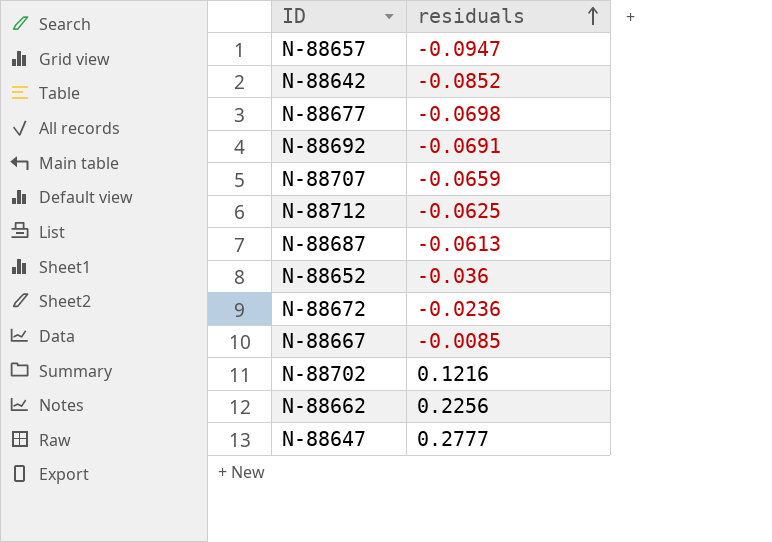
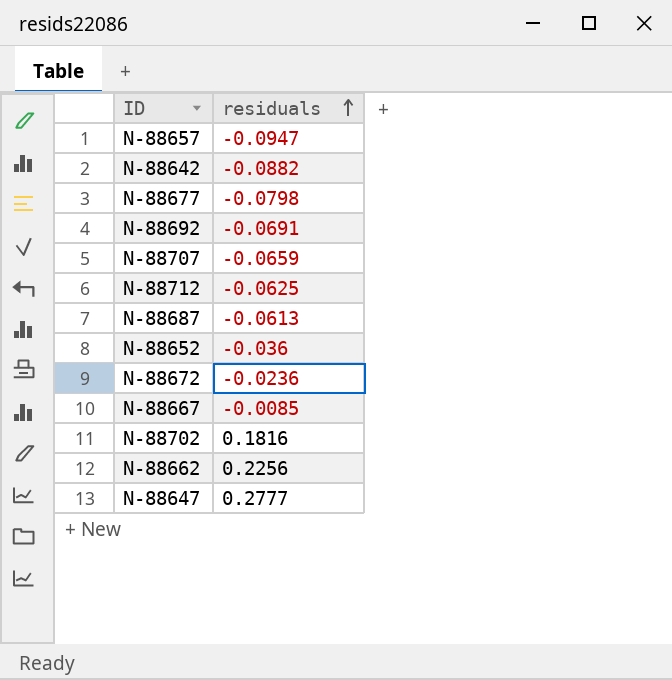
N-88642 | residuals: -0.0852 -> -0.0882
N-88677 | residuals: -0.0698 -> -0.0798
N-88702 | residuals: 0.1216 -> 0.1816

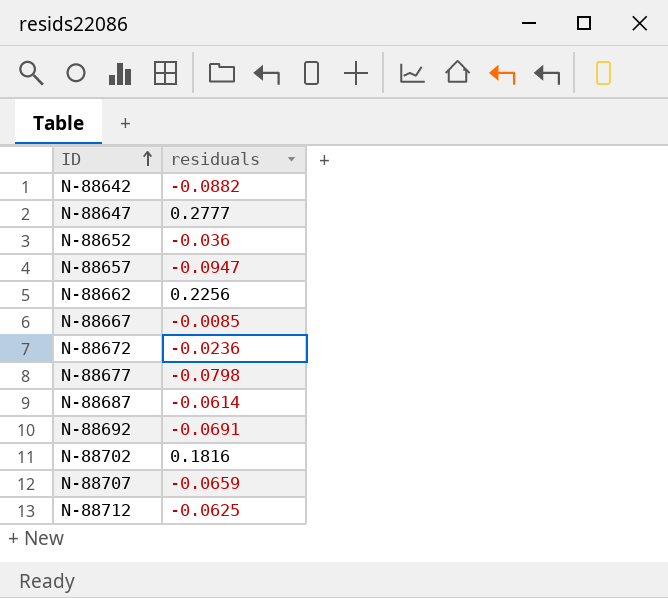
row order: residuals ascending -> ID ascending
N-88687 | residuals: -0.0613 -> -0.0614

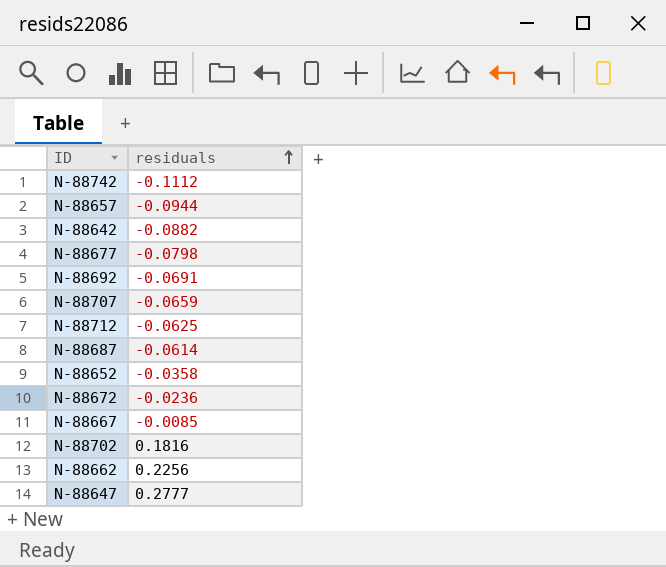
row order: ID ascending -> residuals ascending
row N-88742: none -> -0.1112
N-88657 | residuals: -0.0947 -> -0.0944
N-88652 | residuals: -0.036 -> -0.0358

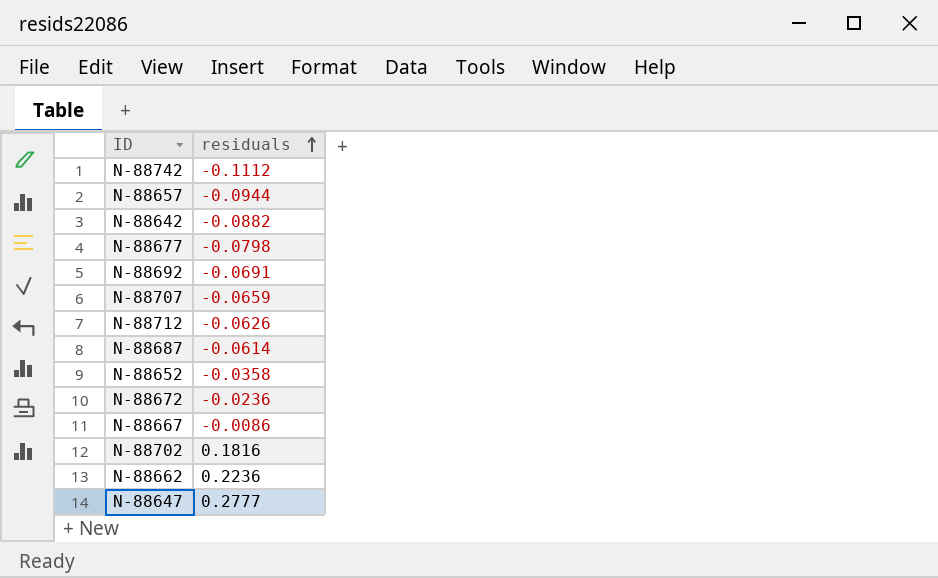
N-88712 | residuals: -0.0625 -> -0.0626
N-88667 | residuals: -0.0085 -> -0.0086
N-88662 | residuals: 0.2256 -> 0.2236

